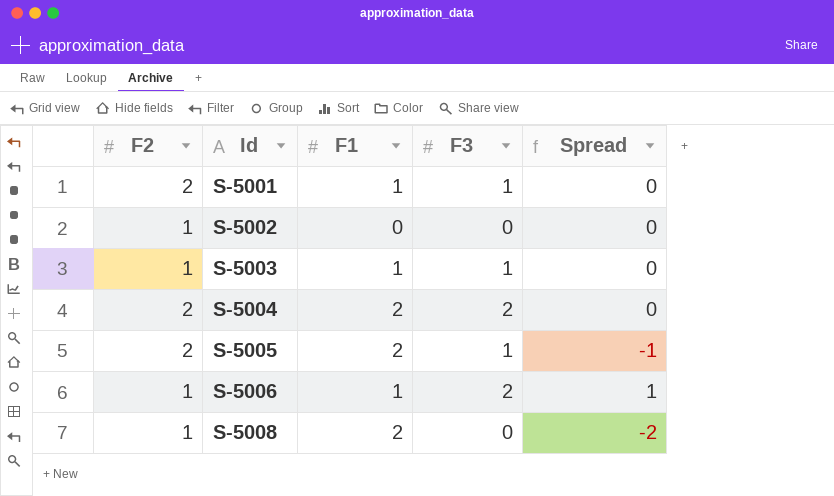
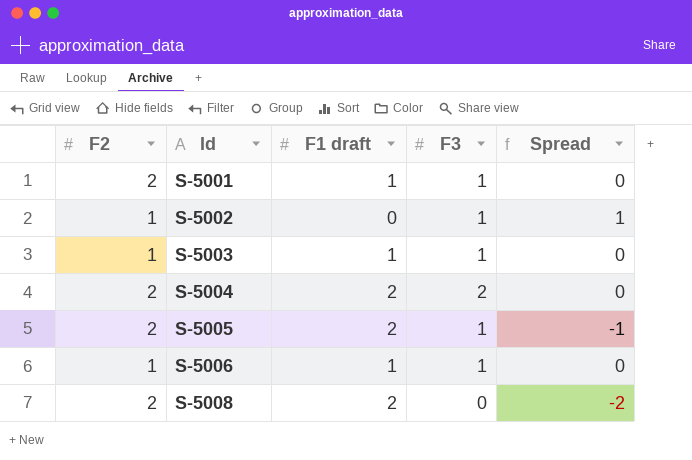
column name: F1 -> F1 draft
S-5002 | F3: 0 -> 1
S-5002 | Spread: 0 -> 1
S-5006 | F3: 2 -> 1
S-5006 | Spread: 1 -> 0
S-5008 | F2: 1 -> 2

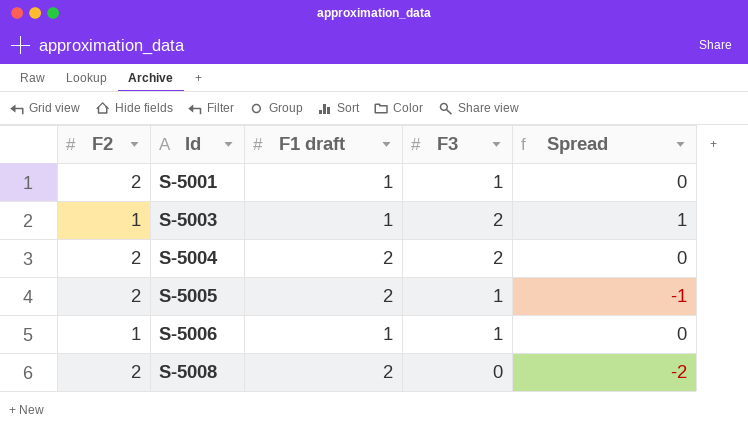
row S-5002: 1 | 0 | 1 | 1 -> none
S-5003 | F3: 1 -> 2
S-5003 | Spread: 0 -> 1

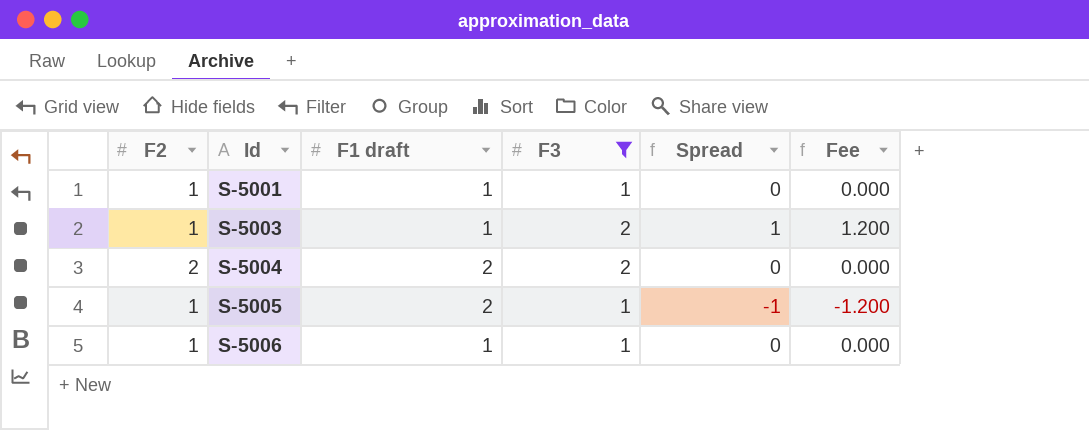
filter: none -> F3 != 0
column Fee | formula: none -> [Spread] * 1.2
S-5001 | F2: 2 -> 1
S-5005 | F2: 2 -> 1

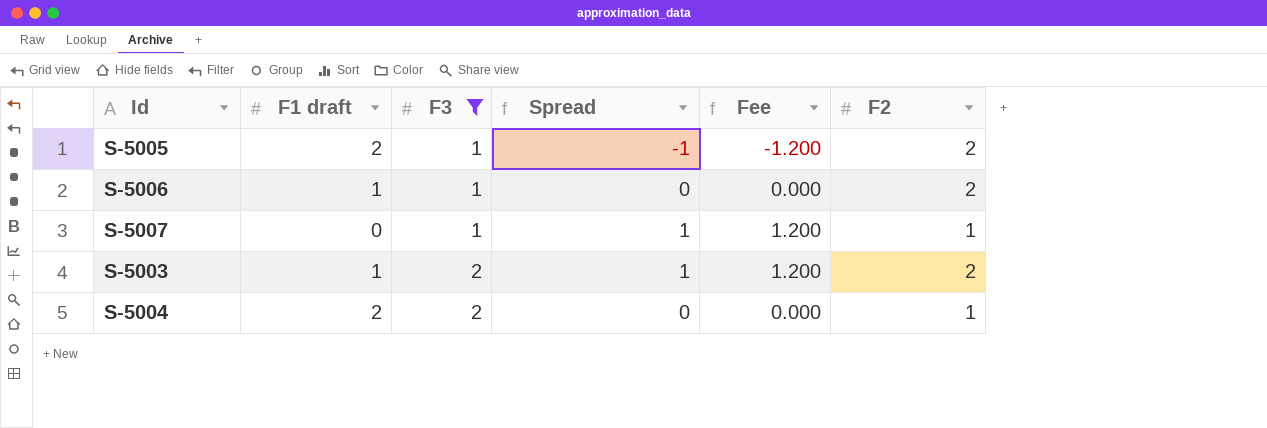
row order: Id ascending -> F3 ascending
column F2 | position: 1 -> 6
row S-5001: 1 | 1 | 1 | 0 | 0.000 -> none
S-5005 | F2: 1 -> 2
S-5006 | F2: 1 -> 2
row S-5007: none -> 0 | 1 | 1 | 1.200 | 1
S-5003 | F2: 1 -> 2
S-5004 | F2: 2 -> 1

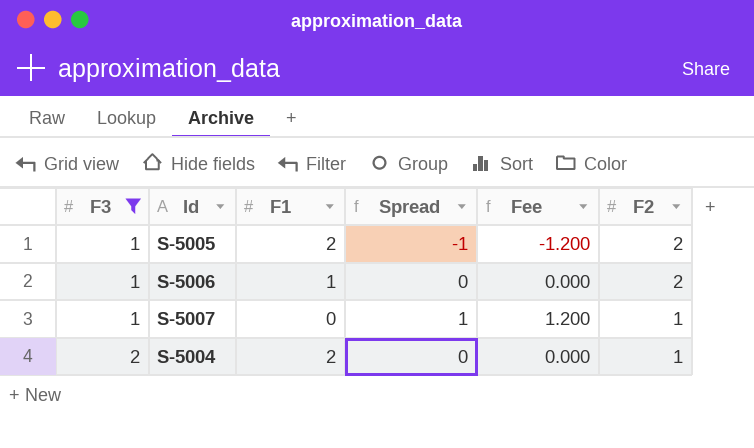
column F3 | position: 3 -> 1
column name: F1 draft -> F1
row S-5003: 1 | 2 | 1 | 1.200 | 2 -> none

